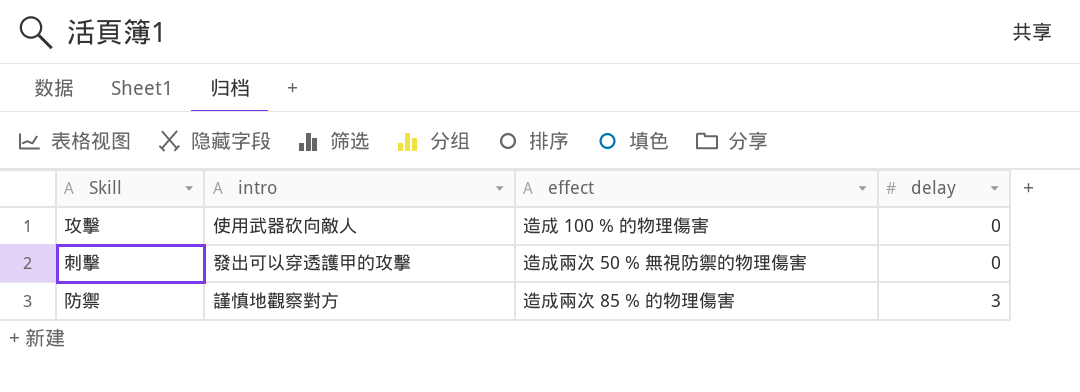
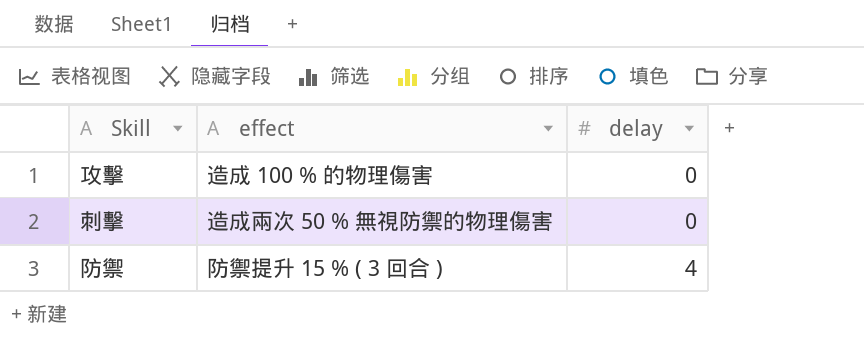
column intro | position: 2 -> none
防禦 | effect: 造成兩次 85 % 的物理傷害 -> 防禦提升 15 % ( 3 回合 )
防禦 | delay: 3 -> 4

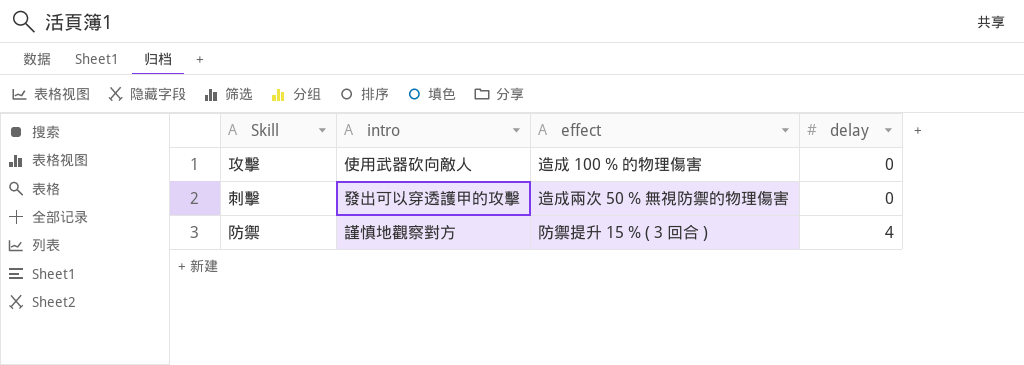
column intro | position: none -> 2

